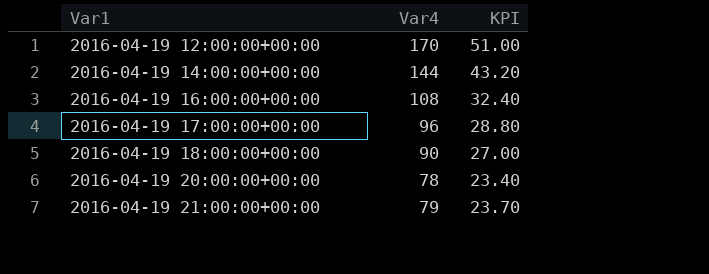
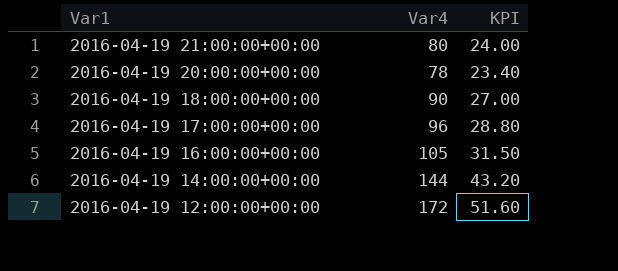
row order: Var1 ascending -> Var1 descending
2016-04-19 21:00:00+00:00 | Var4: 79 -> 80
2016-04-19 21:00:00+00:00 | KPI: 23.70 -> 24.00
2016-04-19 16:00:00+00:00 | Var4: 108 -> 105
2016-04-19 16:00:00+00:00 | KPI: 32.40 -> 31.50
2016-04-19 12:00:00+00:00 | Var4: 170 -> 172
2016-04-19 12:00:00+00:00 | KPI: 51.00 -> 51.60

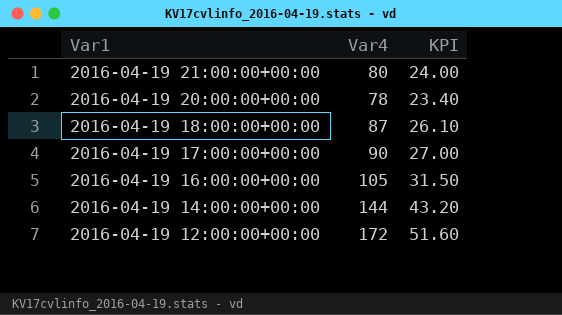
2016-04-19 18:00:00+00:00 | Var4: 90 -> 87
2016-04-19 18:00:00+00:00 | KPI: 27.00 -> 26.10
2016-04-19 17:00:00+00:00 | Var4: 96 -> 90
2016-04-19 17:00:00+00:00 | KPI: 28.80 -> 27.00

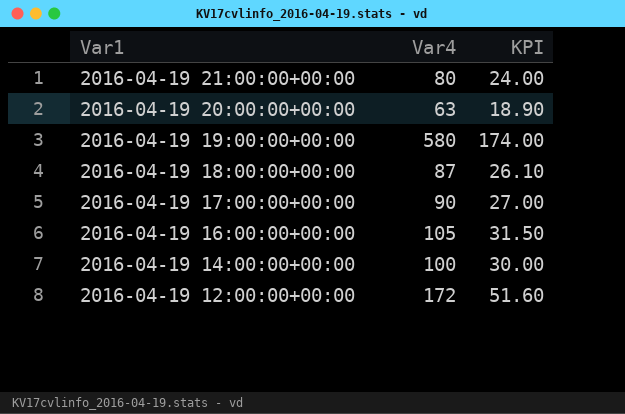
2016-04-19 20:00:00+00:00 | Var4: 78 -> 63
2016-04-19 20:00:00+00:00 | KPI: 23.40 -> 18.90
row 2016-04-19 19:00:00+00:00: none -> 580 | 174.00
2016-04-19 14:00:00+00:00 | Var4: 144 -> 100
2016-04-19 14:00:00+00:00 | KPI: 43.20 -> 30.00

